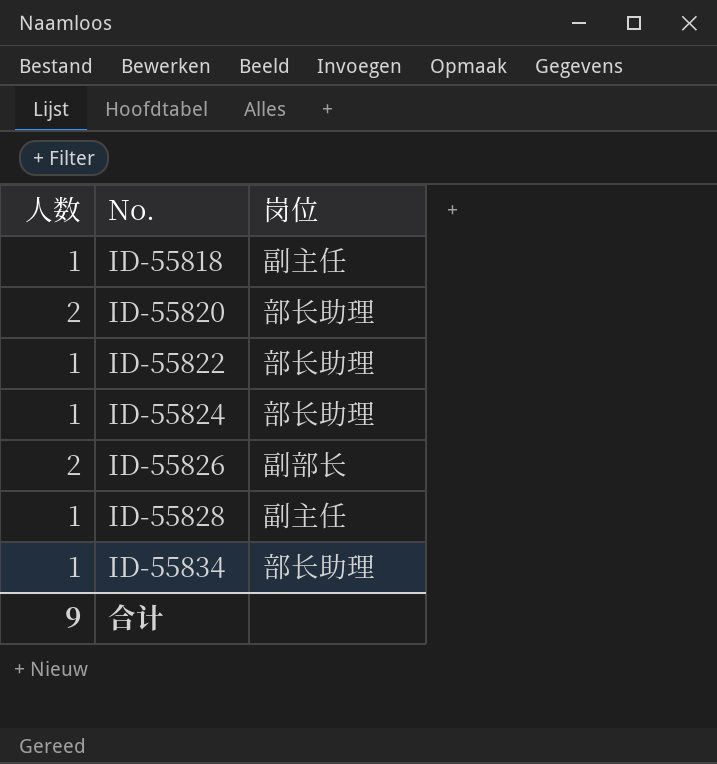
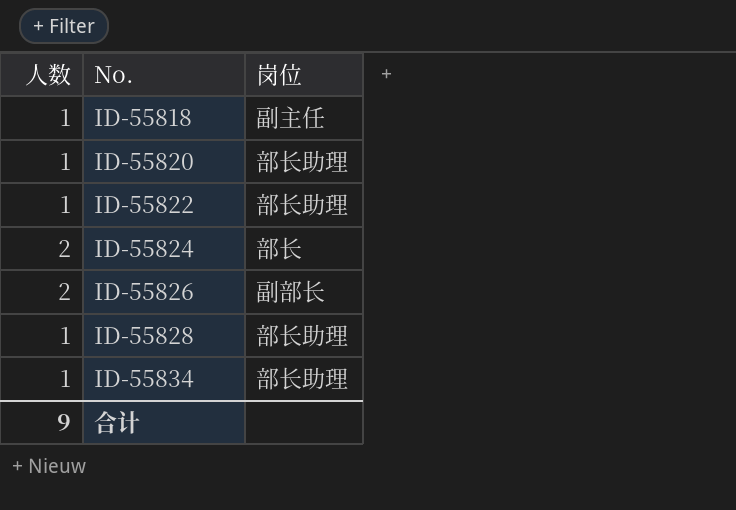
ID-55820 | 人数: 2 -> 1
ID-55824 | 人数: 1 -> 2
ID-55824 | 岗位: 部长助理 -> 部长
ID-55828 | 岗位: 副主任 -> 部长助理

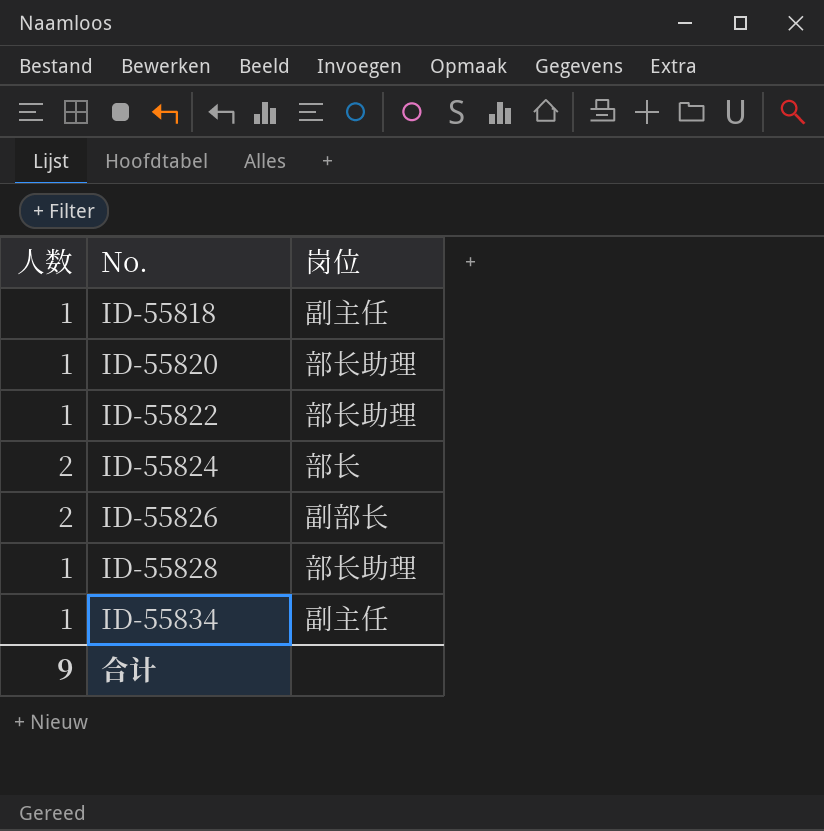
ID-55834 | 岗位: 部长助理 -> 副主任

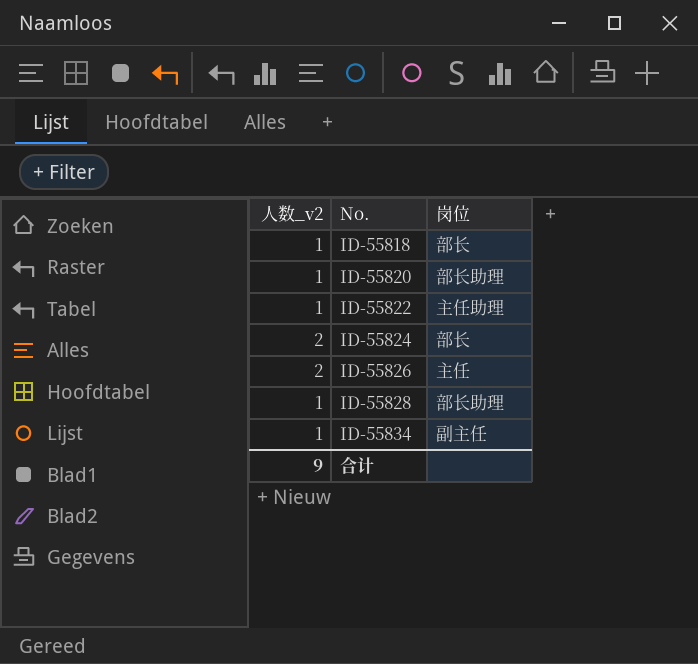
column name: 人数 -> 人数_v2
ID-55818 | 岗位: 副主任 -> 部长
ID-55822 | 岗位: 部长助理 -> 主任助理
ID-55826 | 岗位: 副部长 -> 主任

